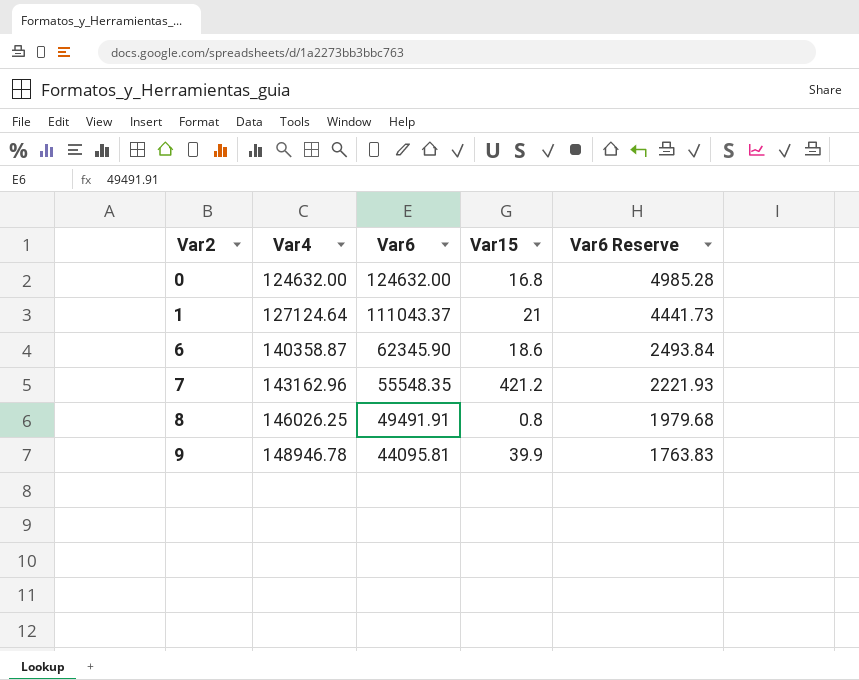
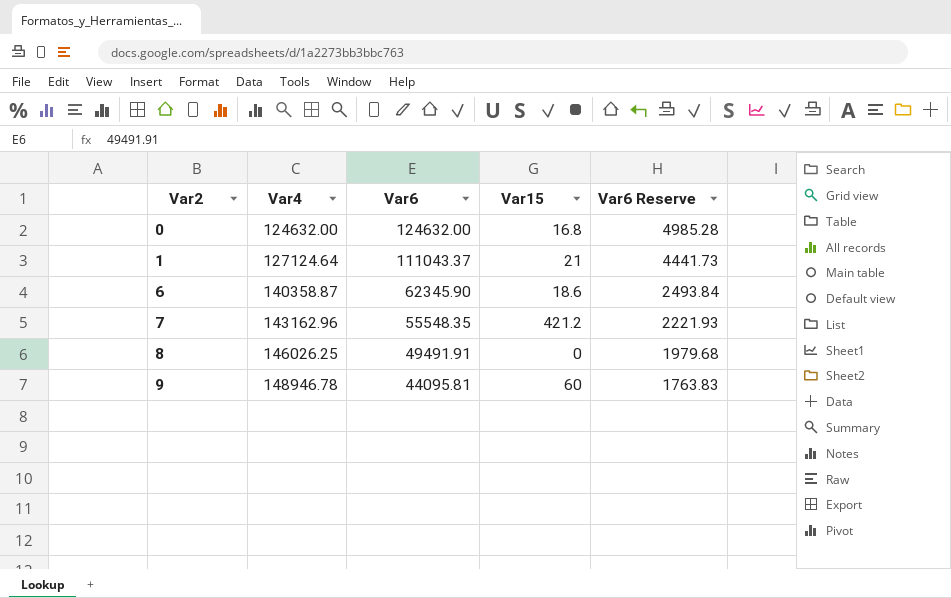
8 | Var15: 0.8 -> 0
9 | Var15: 39.9 -> 60

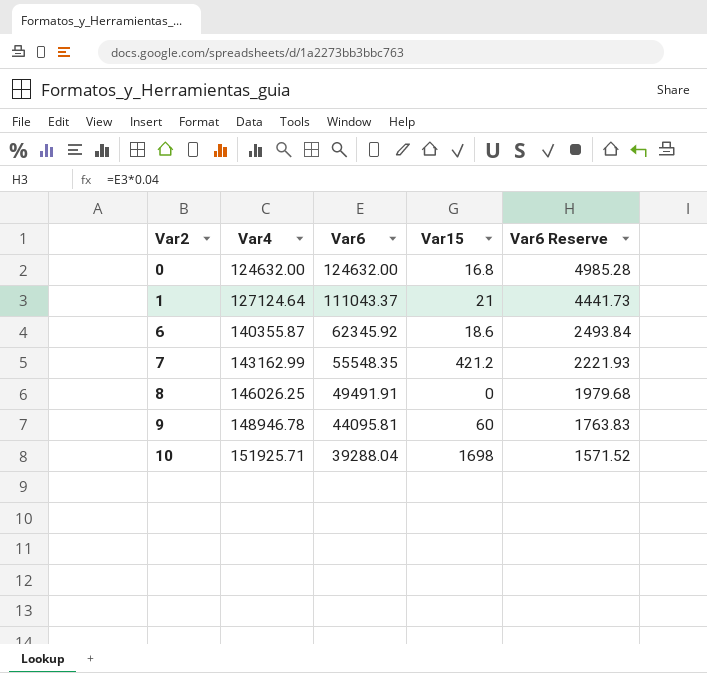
6 | Var4: 140358.87 -> 140355.87
6 | Var6: 62345.90 -> 62345.92
7 | Var4: 143162.96 -> 143162.99
row 10: none -> 151925.71 | 39288.04 | 1698 | 1571.52

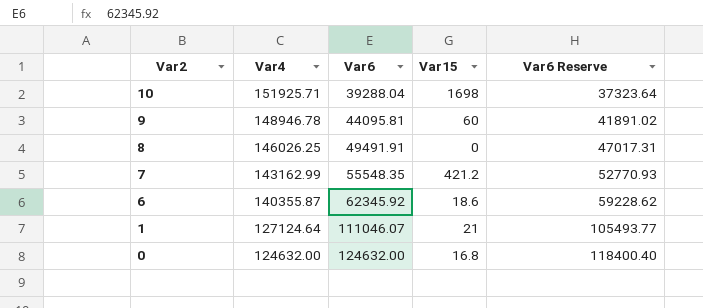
row order: Var2 ascending -> Var2 descending
column Var6 Reserve | formula: [Var6] * 0.04 -> [Var6] * 0.95
1 | Var6: 111043.37 -> 111046.07

